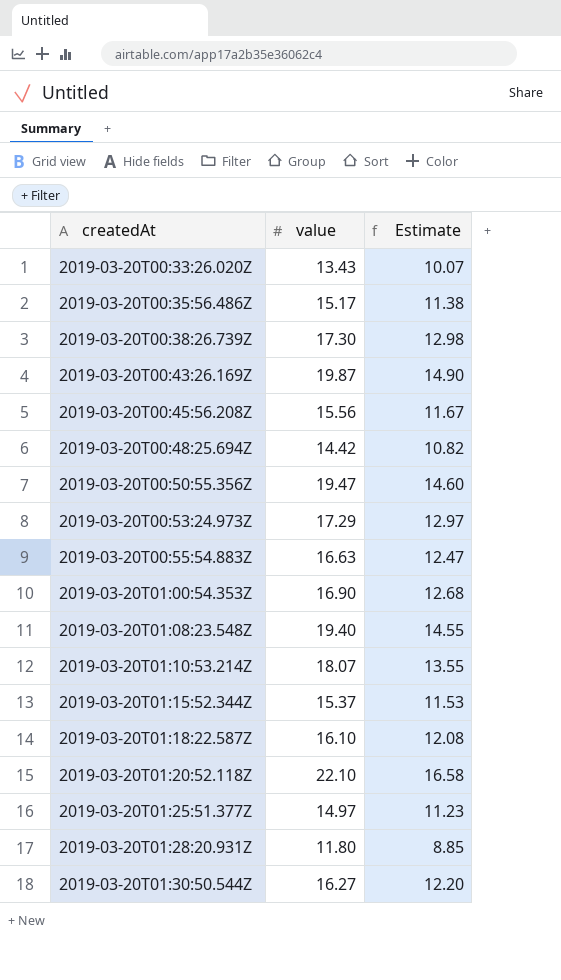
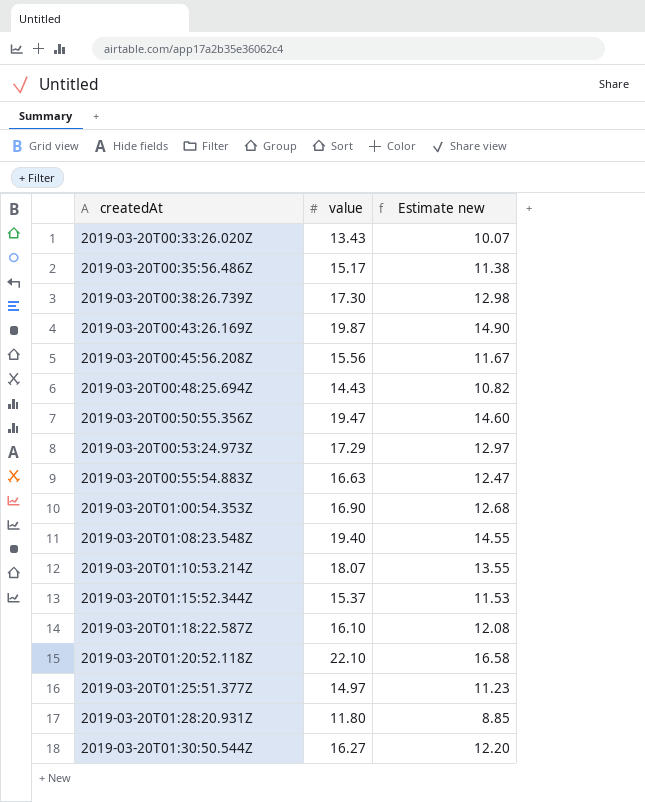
column name: Estimate -> Estimate new
2019-03-20T00:48:25.694Z | value: 14.42 -> 14.43

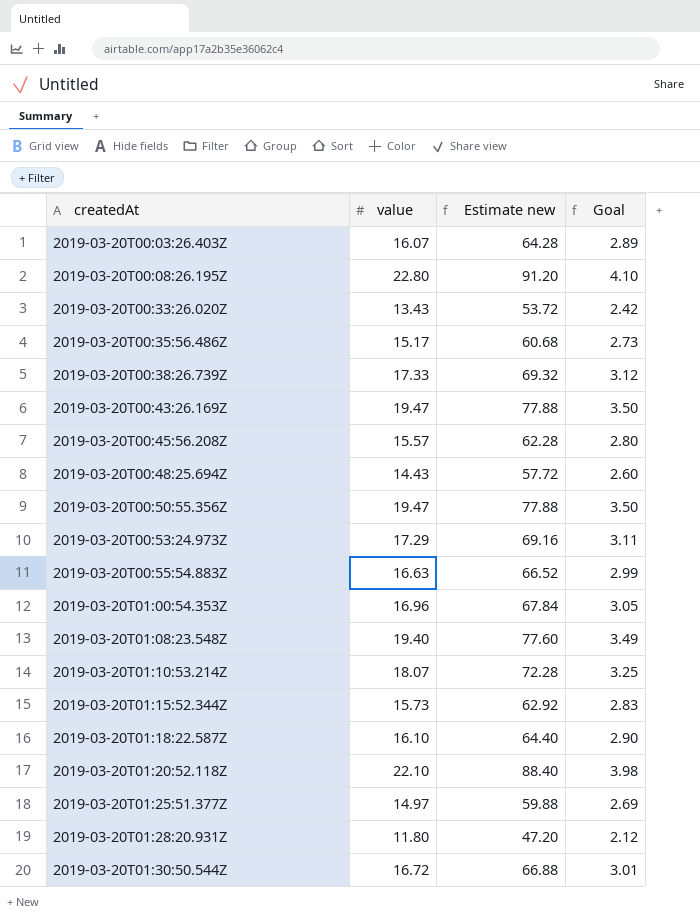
column Estimate new | formula: [value] * 0.75 -> [value] * 4
column Goal | formula: none -> [value] * 0.18
row 2019-03-20T00:03:26.403Z: none -> 16.07 | 64.28 | 2.89
row 2019-03-20T00:08:26.195Z: none -> 22.80 | 91.20 | 4.10
2019-03-20T00:38:26.739Z | value: 17.30 -> 17.33
2019-03-20T00:43:26.169Z | value: 19.87 -> 19.47
2019-03-20T00:45:56.208Z | value: 15.56 -> 15.57
2019-03-20T01:00:54.353Z | value: 16.90 -> 16.96
2019-03-20T01:15:52.344Z | value: 15.37 -> 15.73
2019-03-20T01:30:50.544Z | value: 16.27 -> 16.72

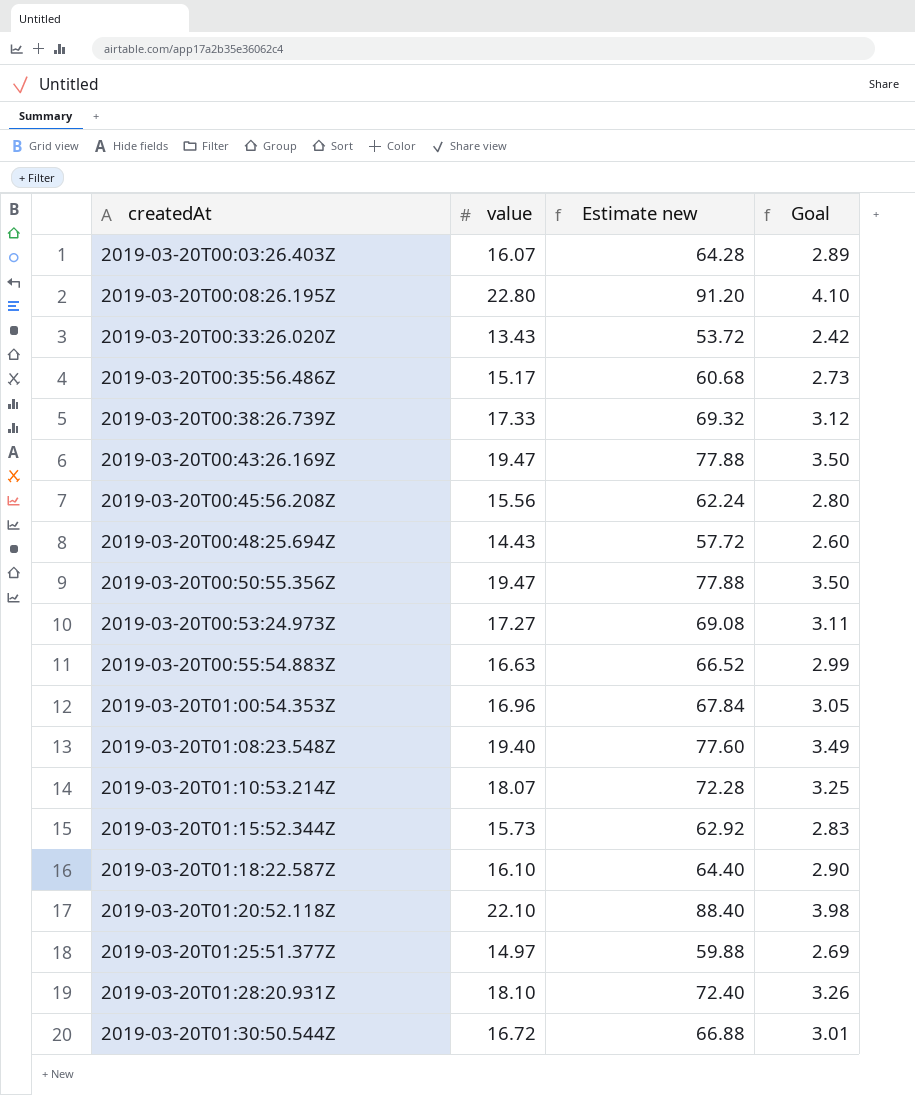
2019-03-20T00:45:56.208Z | value: 15.57 -> 15.56
2019-03-20T00:45:56.208Z | Estimate new: 62.28 -> 62.24
2019-03-20T00:53:24.973Z | value: 17.29 -> 17.27
2019-03-20T00:53:24.973Z | Estimate new: 69.16 -> 69.08
2019-03-20T01:28:20.931Z | value: 11.80 -> 18.10
2019-03-20T01:28:20.931Z | Estimate new: 47.20 -> 72.40
2019-03-20T01:28:20.931Z | Goal: 2.12 -> 3.26

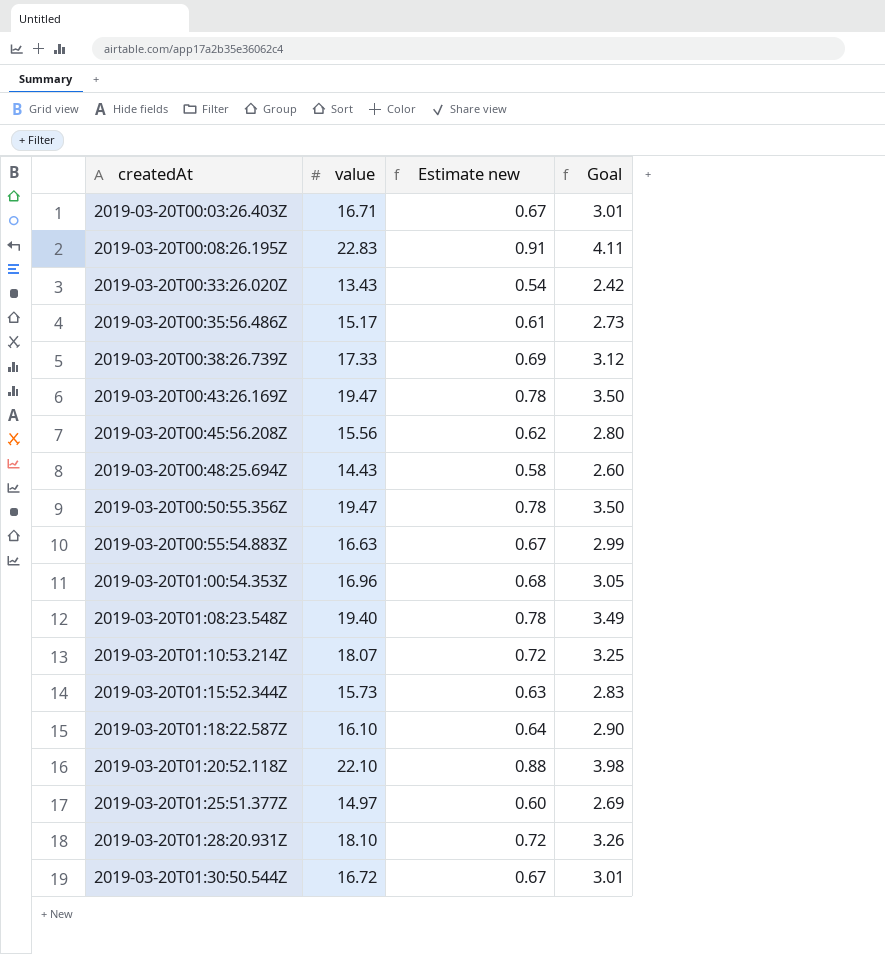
column Estimate new | formula: [value] * 4 -> [value] * 0.04
row 2019-03-20T00:53:24.973Z: 17.27 | 69.08 | 3.11 -> none
2019-03-20T00:03:26.403Z | value: 16.07 -> 16.71
2019-03-20T00:03:26.403Z | Goal: 2.89 -> 3.01
2019-03-20T00:08:26.195Z | value: 22.80 -> 22.83
2019-03-20T00:08:26.195Z | Goal: 4.10 -> 4.11

